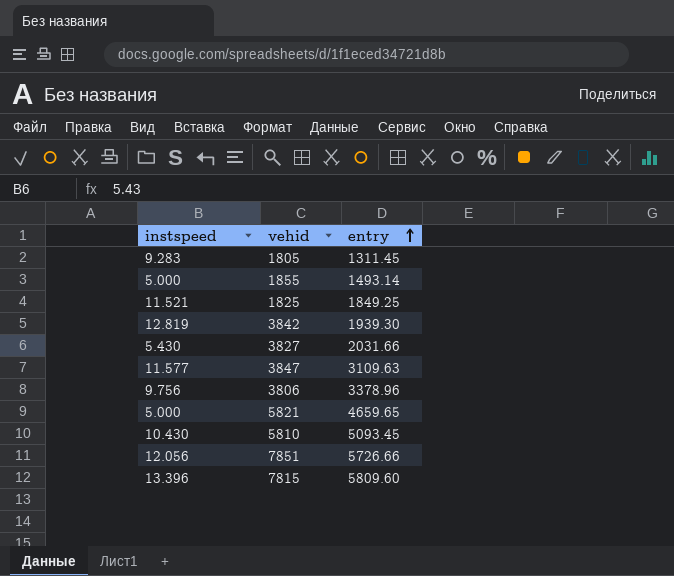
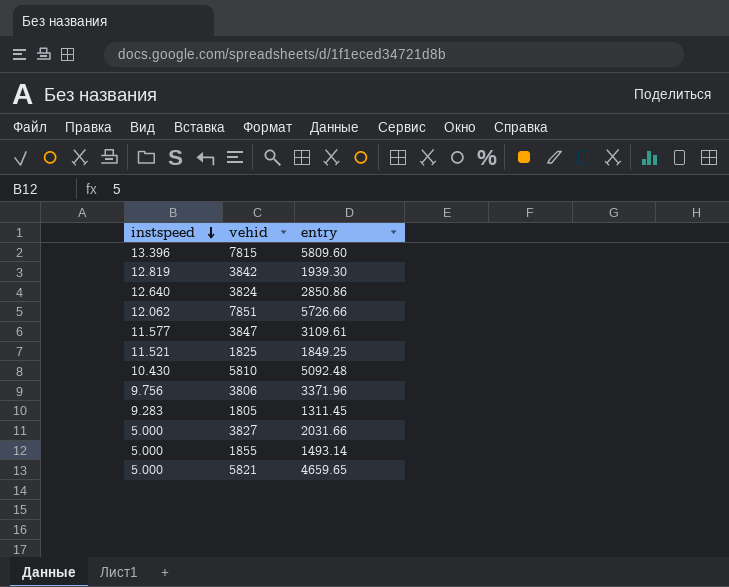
row order: entry ascending -> instspeed descending
row 3824: none -> 12.640 | 2850.86
7851 | instspeed: 12.056 -> 12.062
3847 | entry: 3109.63 -> 3109.61
5810 | entry: 5093.45 -> 5092.48
3806 | entry: 3378.96 -> 3371.96
3827 | instspeed: 5.430 -> 5.000

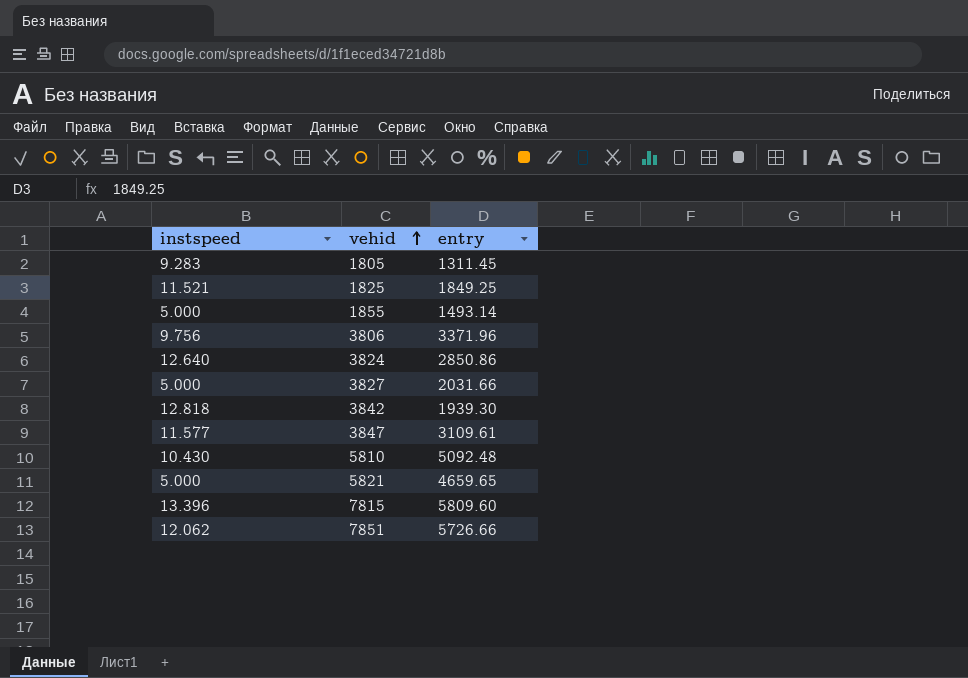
row order: instspeed descending -> vehid ascending
3842 | instspeed: 12.819 -> 12.818

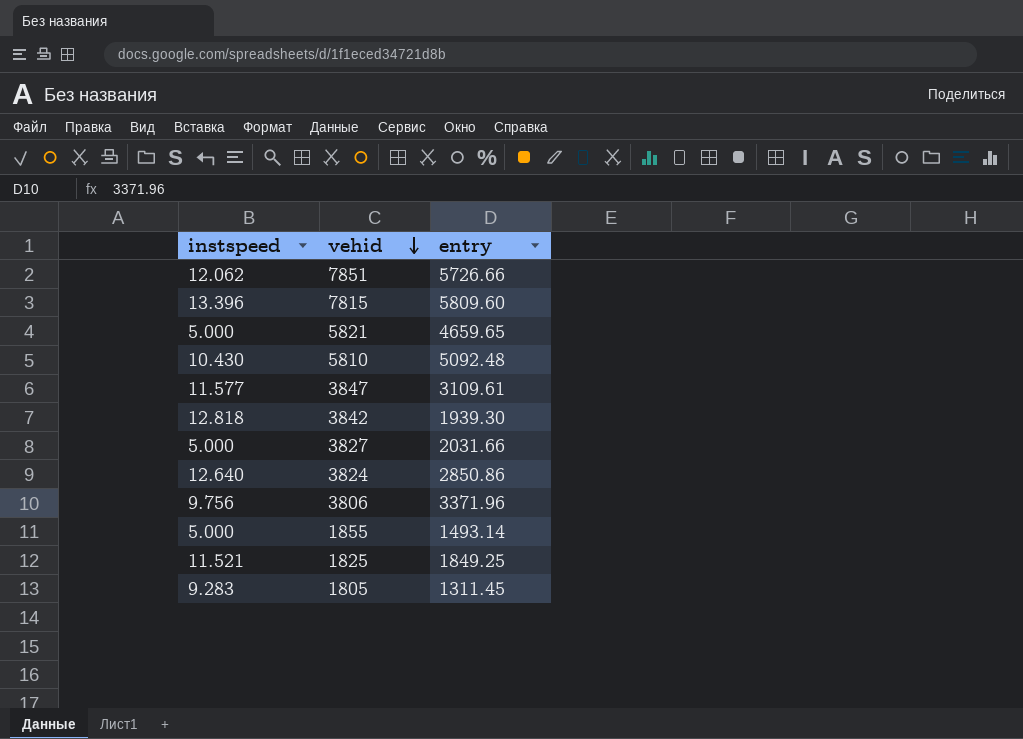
row order: vehid ascending -> vehid descending

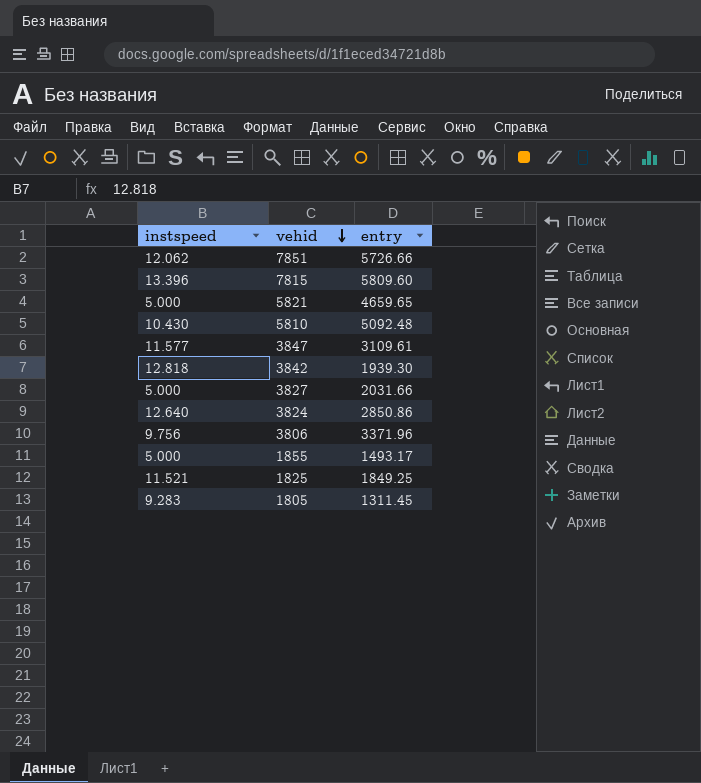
1855 | entry: 1493.14 -> 1493.17

